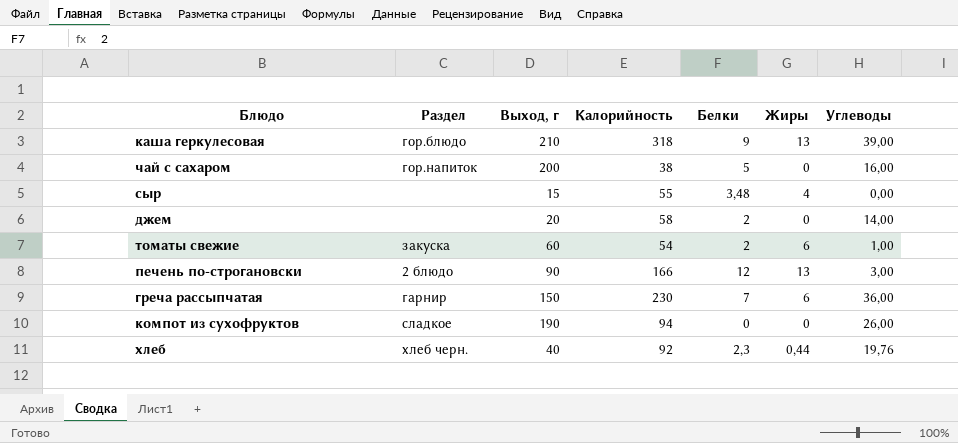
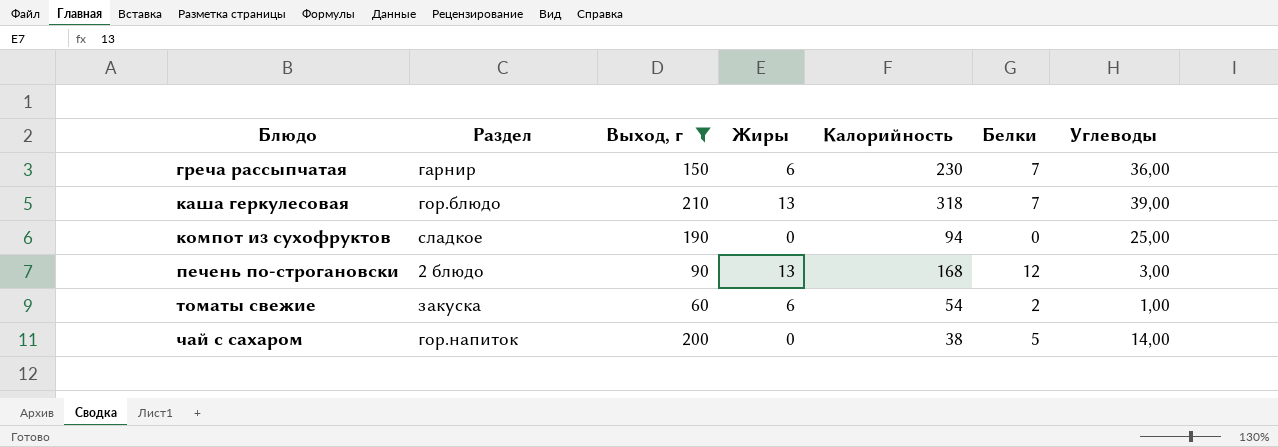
filter: none -> Выход, г >= 60
row order: none -> Блюдо ascending
column Жиры | position: 6 -> 4
каша геркулесовая | Белки: 9 -> 7
компот из сухофруктов | Углеводы: 26,00 -> 25,00
печень по-строгановски | Калорийность: 166 -> 168
чай с сахаром | Углеводы: 16,00 -> 14,00

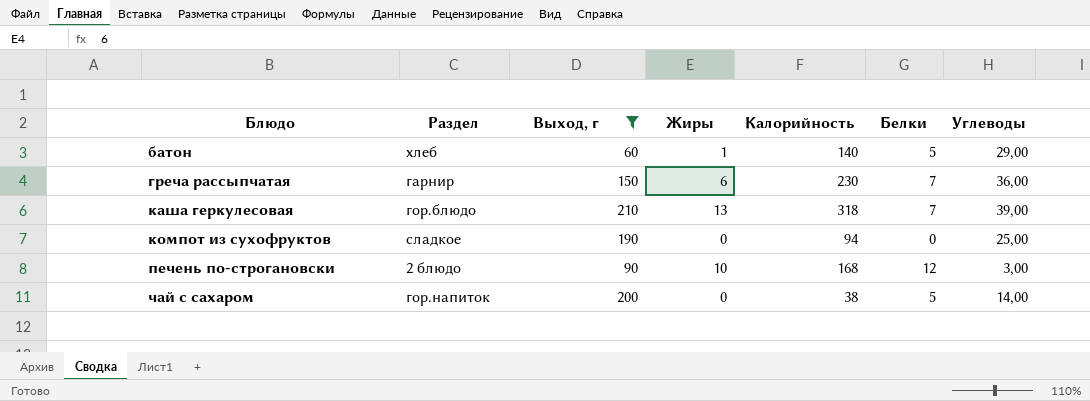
row томаты свежие: закуска | 60 | 6 | 54 | 2 | 1,00 -> none
row батон: none -> хлеб | 60 | 1 | 140 | 5 | 29,00
печень по-строгановски | Жиры: 13 -> 10

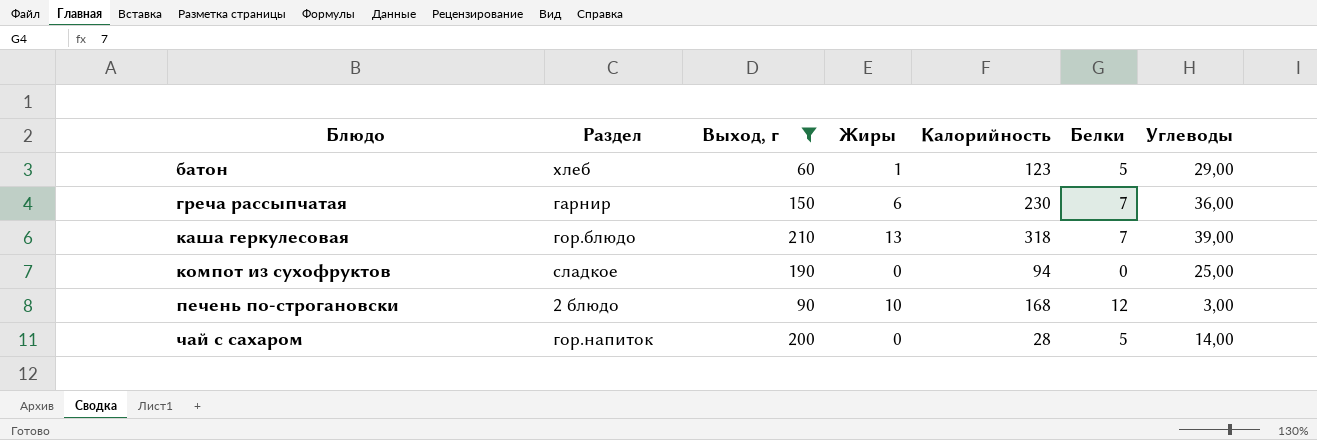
батон | Калорийность: 140 -> 123
чай с сахаром | Калорийность: 38 -> 28

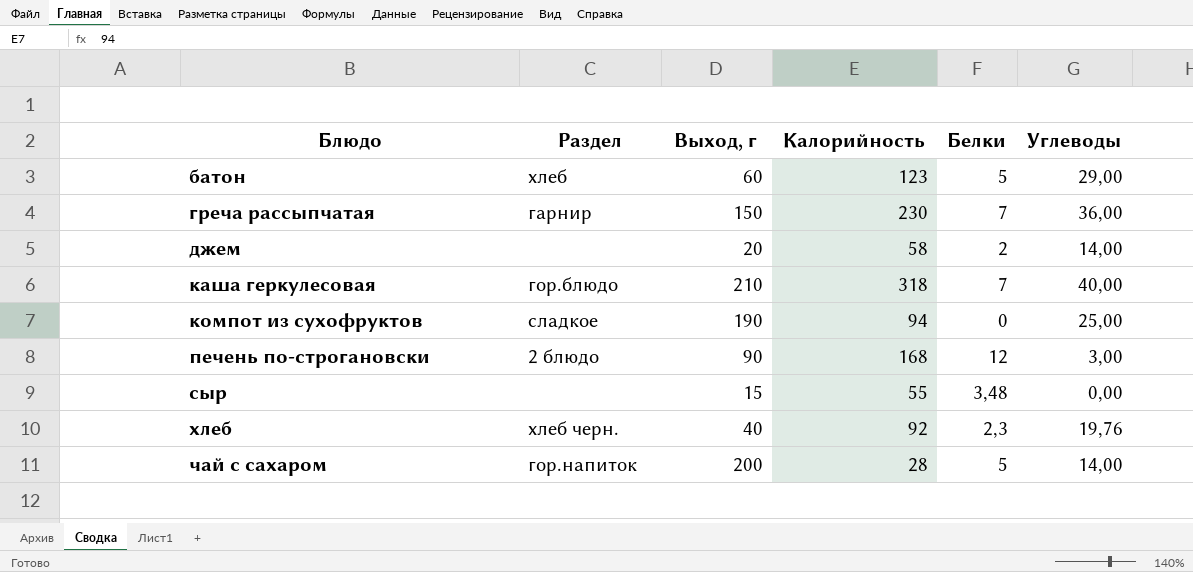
filter: Выход, г >= 60 -> none
column Жиры | position: 4 -> none
каша геркулесовая | Углеводы: 39,00 -> 40,00

